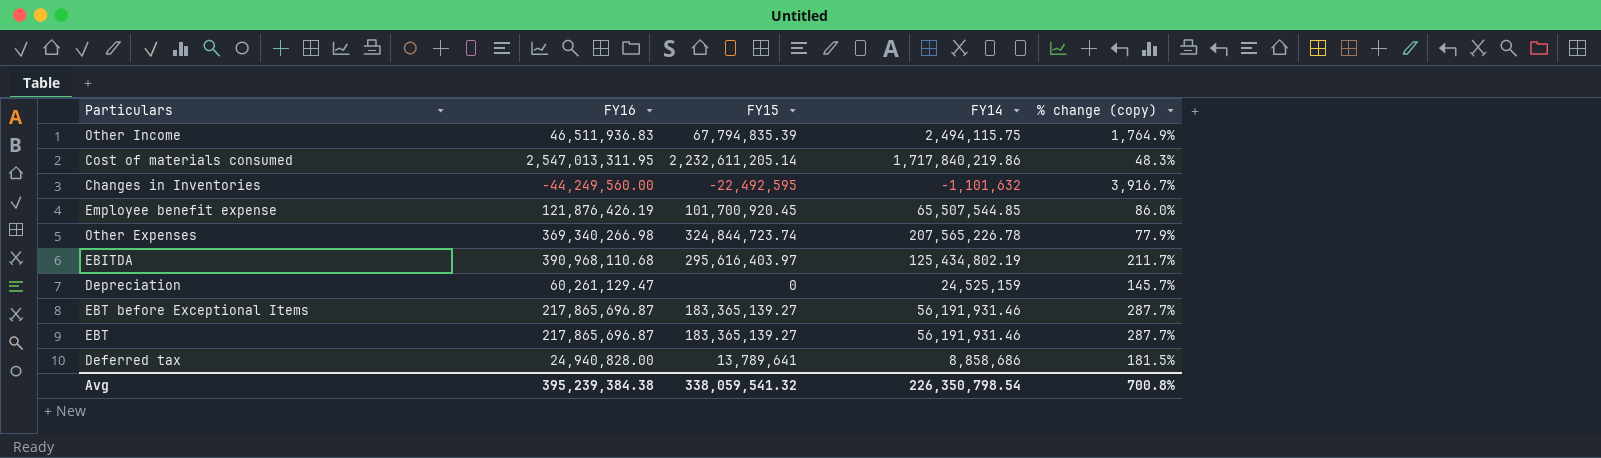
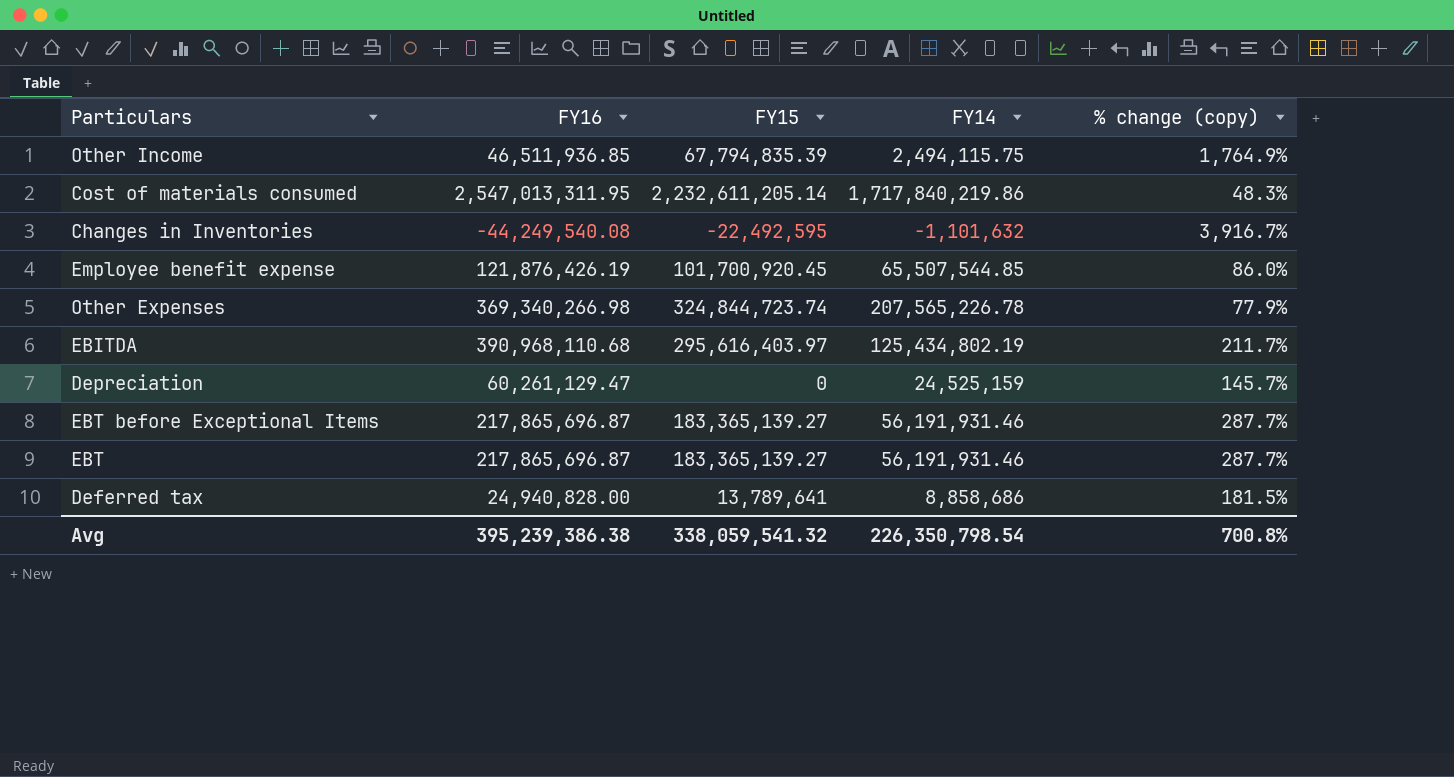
Other Income | FY16: 46,511,936.83 -> 46,511,936.85
Changes in Inventories | FY16: -44,249,560.00 -> -44,249,540.08
Avg | FY16: 395,239,384.38 -> 395,239,386.38

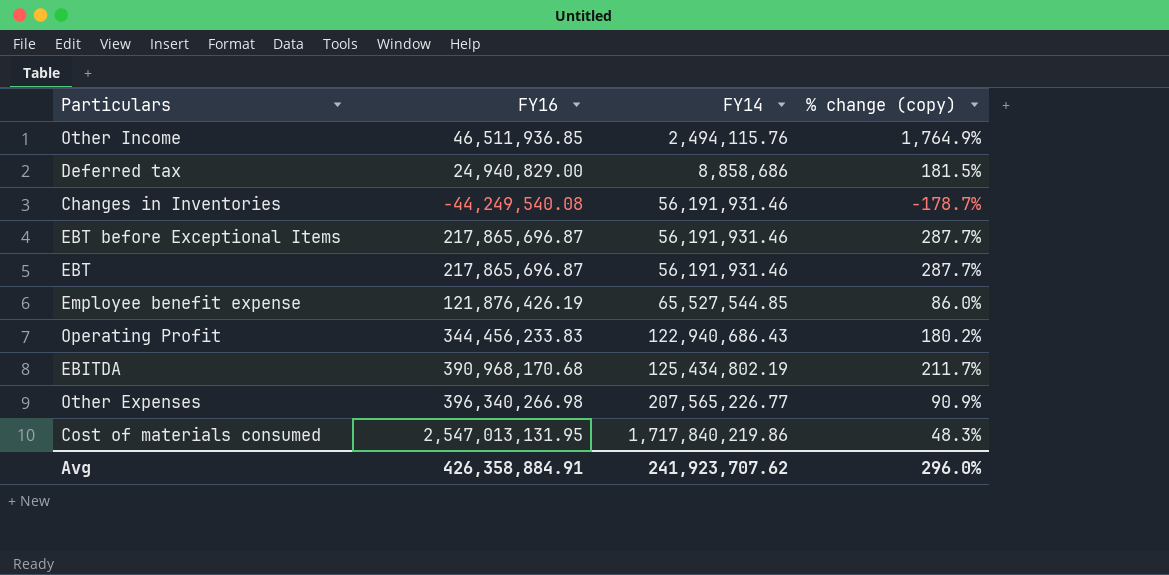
row order: none -> FY14 ascending
column FY15 | position: 3 -> none
row Depreciation: 60,261,129.47 | 0 | 24,525,159 | 145.7% -> none
Other Income | FY14: 2,494,115.75 -> 2,494,115.76
Deferred tax | FY16: 24,940,828.00 -> 24,940,829.00
Changes in Inventories | FY14: -1,101,632 -> 56,191,931.46
Changes in Inventories | % change (copy): 3,916.7% -> -178.7%
Employee benefit expense | FY14: 65,507,544.85 -> 65,527,544.85
row Operating Profit: none -> 344,456,233.83 | 122,940,686.43 | 180.2%
EBITDA | FY16: 390,968,110.68 -> 390,968,170.68
Other Expenses | FY16: 369,340,266.98 -> 396,340,266.98
Other Expenses | FY14: 207,565,226.78 -> 207,565,226.77
Other Expenses | % change (copy): 77.9% -> 90.9%
Cost of materials consumed | FY16: 2,547,013,311.95 -> 2,547,013,131.95
Avg | FY16: 395,239,386.38 -> 426,358,884.91
Avg | FY14: 226,350,798.54 -> 241,923,707.62
Avg | % change (copy): 700.8% -> 296.0%

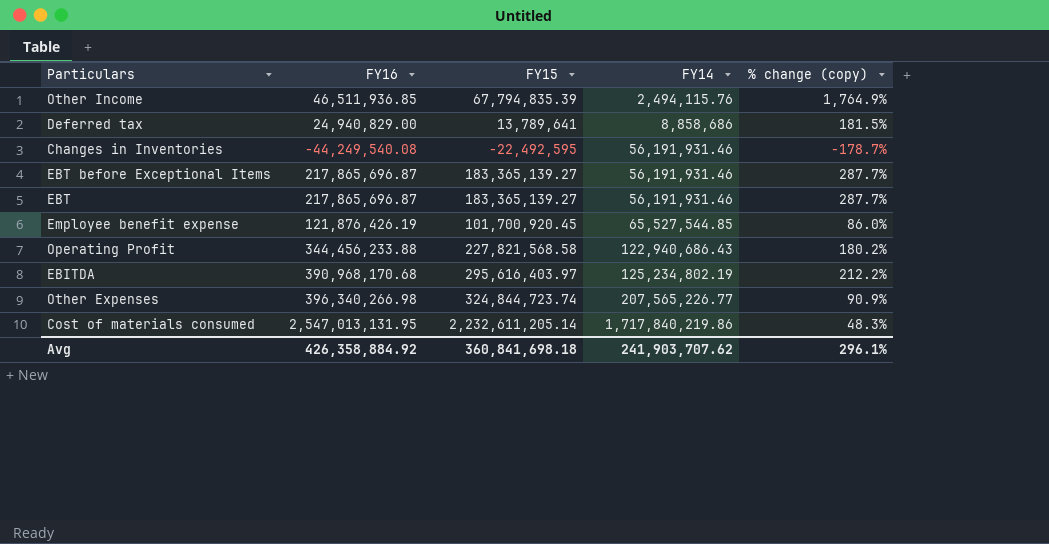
column FY15 | position: none -> 3
Operating Profit | FY16: 344,456,233.83 -> 344,456,233.88
EBITDA | FY14: 125,434,802.19 -> 125,234,802.19
EBITDA | % change (copy): 211.7% -> 212.2%
Avg | FY16: 426,358,884.91 -> 426,358,884.92
Avg | FY14: 241,923,707.62 -> 241,903,707.62
Avg | % change (copy): 296.0% -> 296.1%

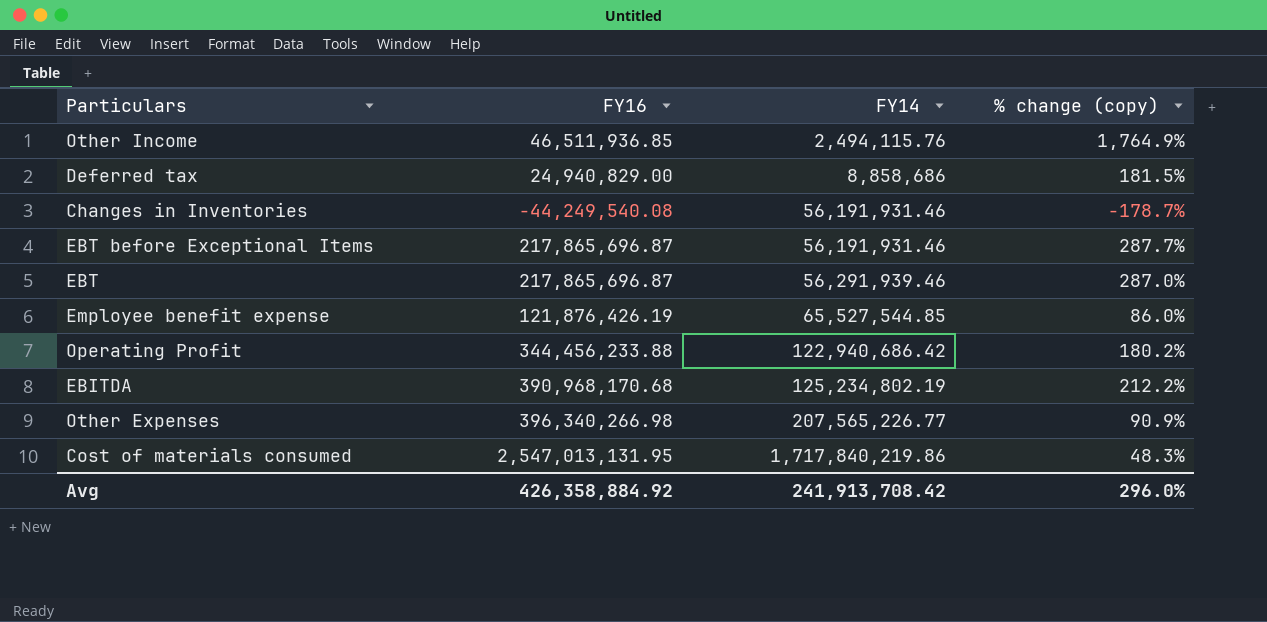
column FY15 | position: 3 -> none
EBT | FY14: 56,191,931.46 -> 56,291,939.46
EBT | % change (copy): 287.7% -> 287.0%
Operating Profit | FY14: 122,940,686.43 -> 122,940,686.42
Avg | FY14: 241,903,707.62 -> 241,913,708.42
Avg | % change (copy): 296.1% -> 296.0%

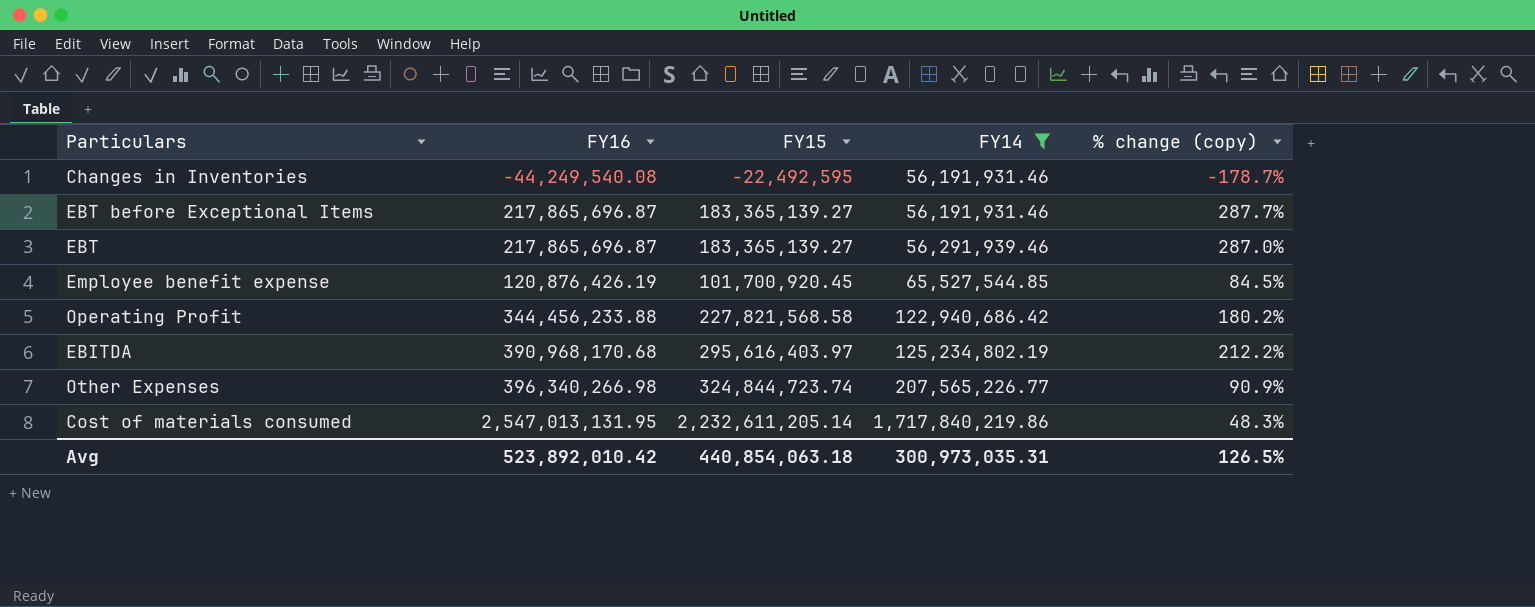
filter: none -> FY14 >= 56,191,931.46
column FY15 | position: none -> 3
Employee benefit expense | FY16: 121,876,426.19 -> 120,876,426.19
Employee benefit expense | % change (copy): 86.0% -> 84.5%
Avg | FY16: 426,358,884.92 -> 523,892,010.42
Avg | FY14: 241,913,708.42 -> 300,973,035.31
Avg | % change (copy): 296.0% -> 126.5%

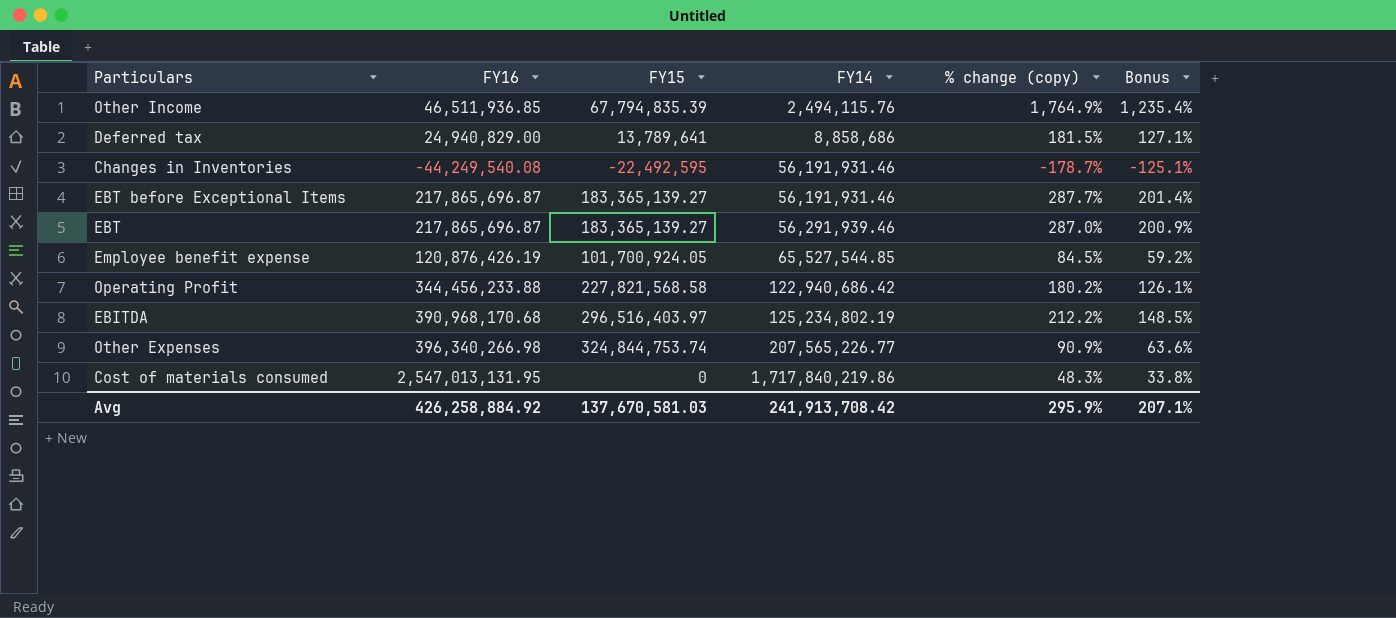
filter: FY14 >= 56,191,931.46 -> none
column Bonus | formula: none -> [% change (copy)] * 0.7
Employee benefit expense | FY15: 101,700,920.45 -> 101,700,924.05
EBITDA | FY15: 295,616,403.97 -> 296,516,403.97
Other Expenses | FY15: 324,844,723.74 -> 324,844,753.74
Cost of materials consumed | FY15: 2,232,611,205.14 -> 0
Avg | FY16: 523,892,010.42 -> 426,258,884.92
Avg | FY15: 440,854,063.18 -> 137,670,581.03
Avg | FY14: 300,973,035.31 -> 241,913,708.42
Avg | % change (copy): 126.5% -> 295.9%

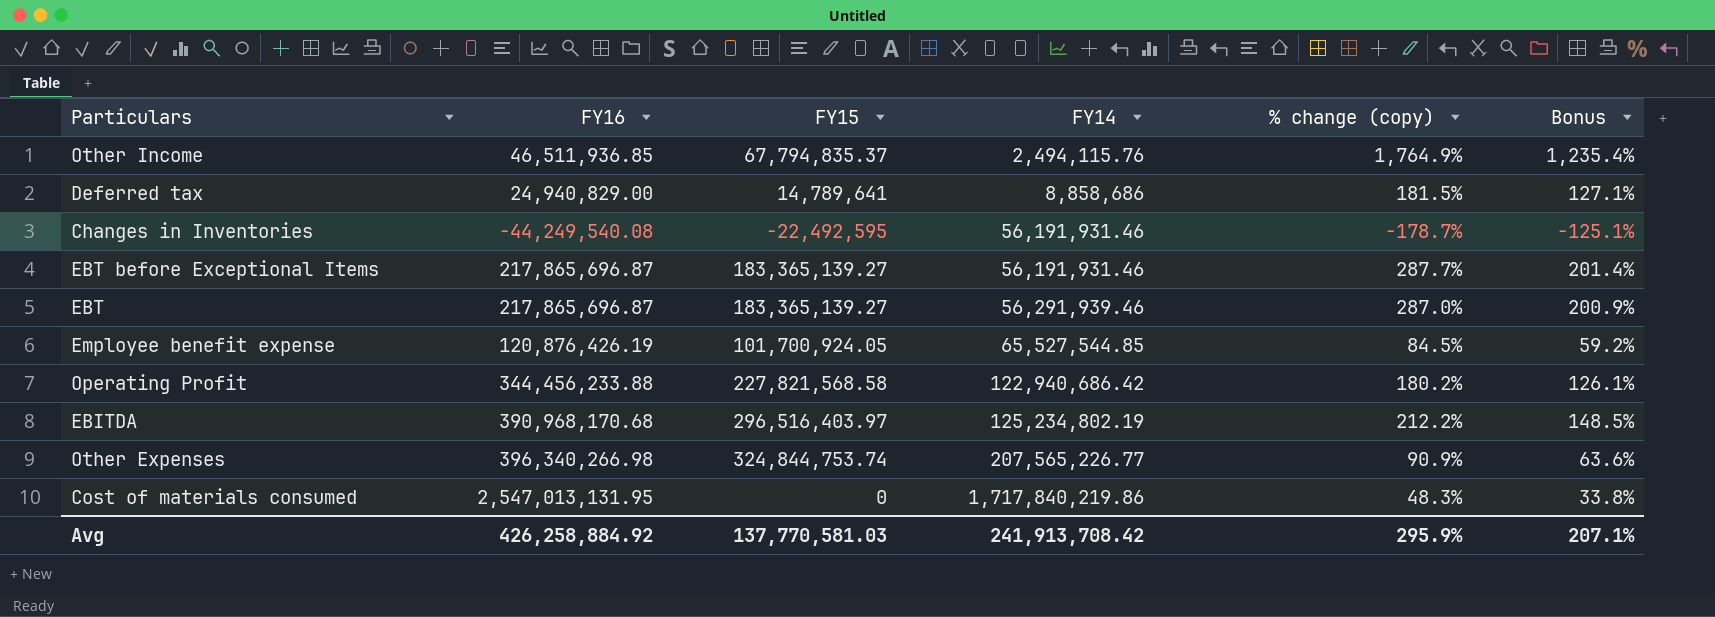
Other Income | FY15: 67,794,835.39 -> 67,794,835.37
Deferred tax | FY15: 13,789,641 -> 14,789,641
Avg | FY15: 137,670,581.03 -> 137,770,581.03

